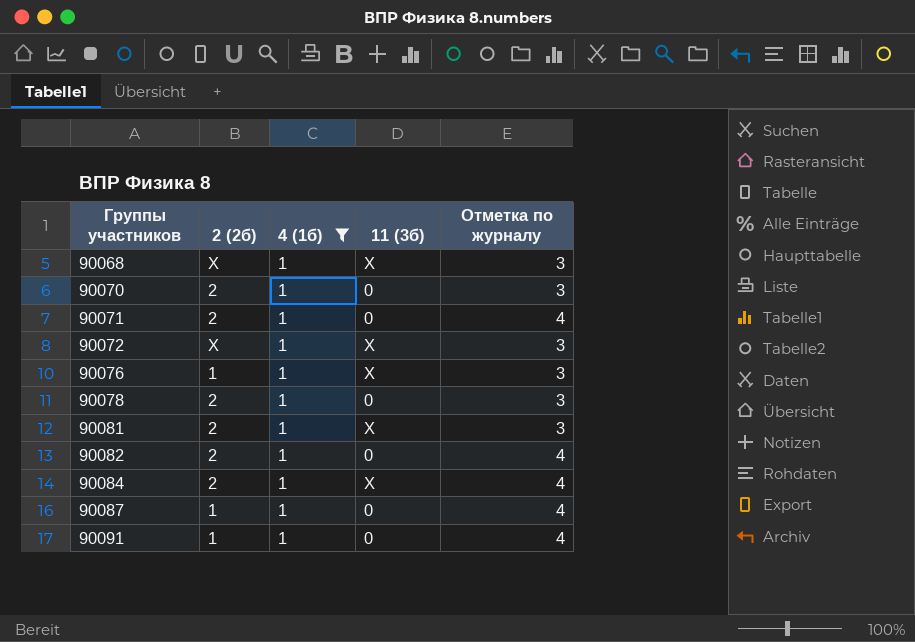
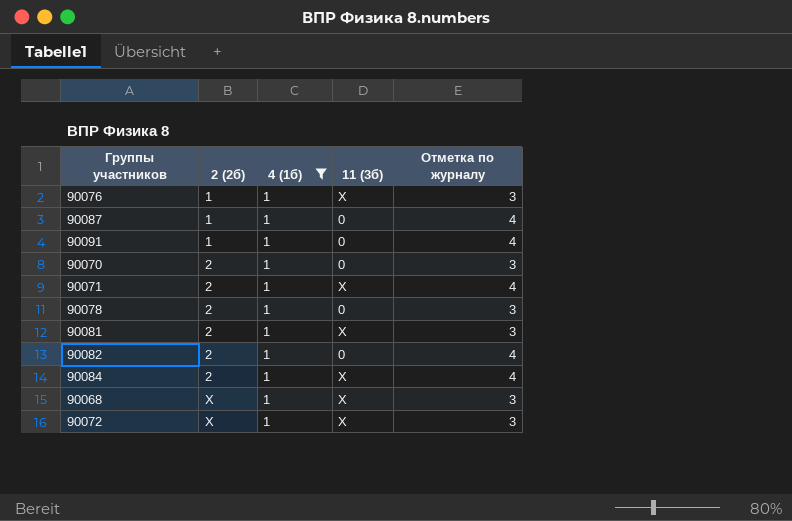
row order: Группы участников ascending -> 2 (2б) ascending
90071 | 11 (3б): 0 -> X

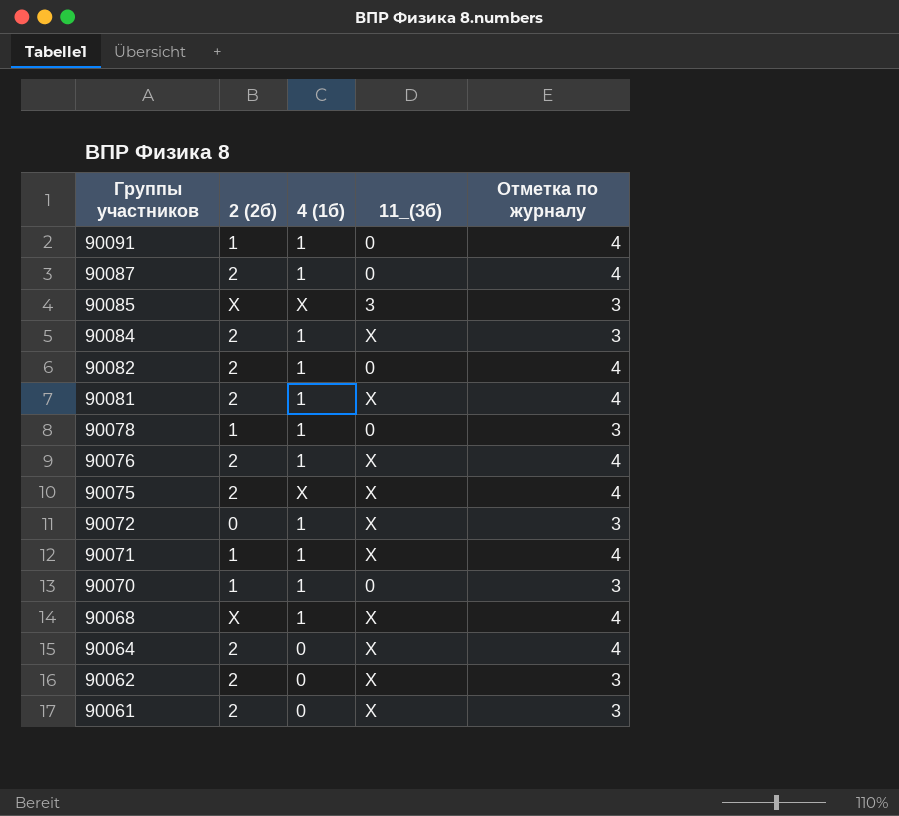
filter: 4 (1б) = 1 -> none
row order: 2 (2б) ascending -> Группы участников descending
column name: 11 (3б) -> 11_(3б)
90087 | 2 (2б): 1 -> 2
90084 | Отметка по журналу: 4 -> 3
90081 | Отметка по журналу: 3 -> 4
90078 | 2 (2б): 2 -> 1
90076 | 2 (2б): 1 -> 2
90076 | Отметка по журналу: 3 -> 4
90072 | 2 (2б): X -> 0
90071 | 2 (2б): 2 -> 1
90070 | 2 (2б): 2 -> 1
90068 | Отметка по журналу: 3 -> 4

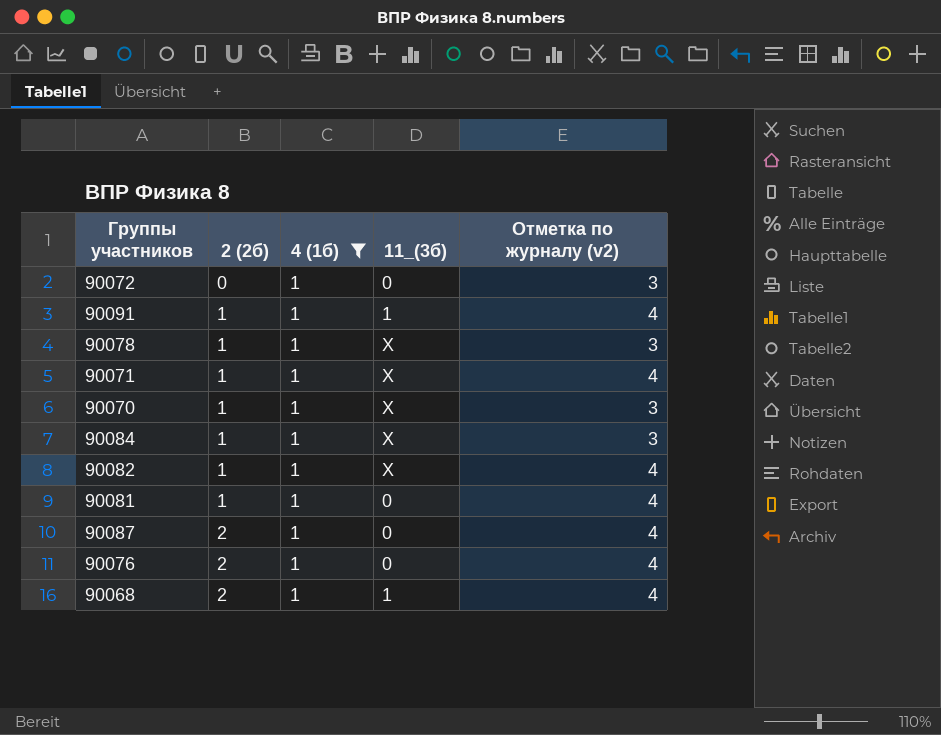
filter: none -> 4 (1б) = 1
row order: Группы участников descending -> 2 (2б) ascending
column name: Отметка по журналу -> Отметка по журналу (v2)
90072 | 11_(3б): X -> 0
90091 | 11_(3б): 0 -> 1
90078 | 11_(3б): 0 -> X
90070 | 11_(3б): 0 -> X
90084 | 2 (2б): 2 -> 1
90082 | 2 (2б): 2 -> 1
90082 | 11_(3б): 0 -> X
90081 | 2 (2б): 2 -> 1
90081 | 11_(3б): X -> 0
90076 | 11_(3б): X -> 0
90068 | 2 (2б): X -> 2
90068 | 11_(3б): X -> 1

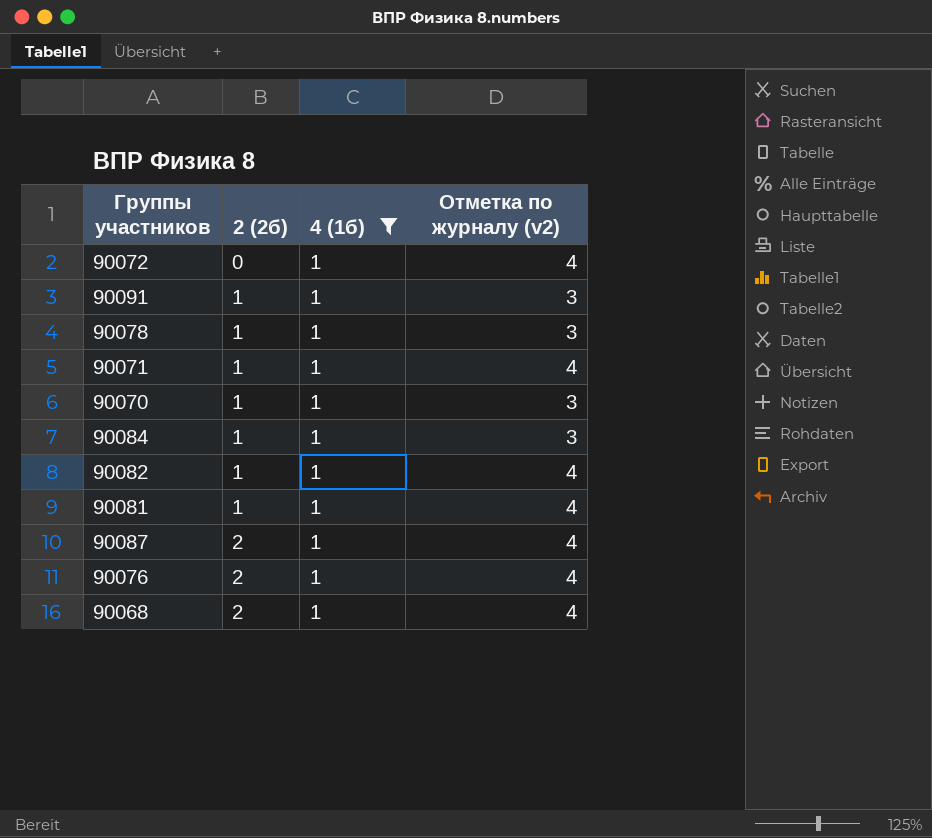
column 11_(3б) | position: 4 -> none
90072 | Отметка по журналу (v2): 3 -> 4
90091 | Отметка по журналу (v2): 4 -> 3

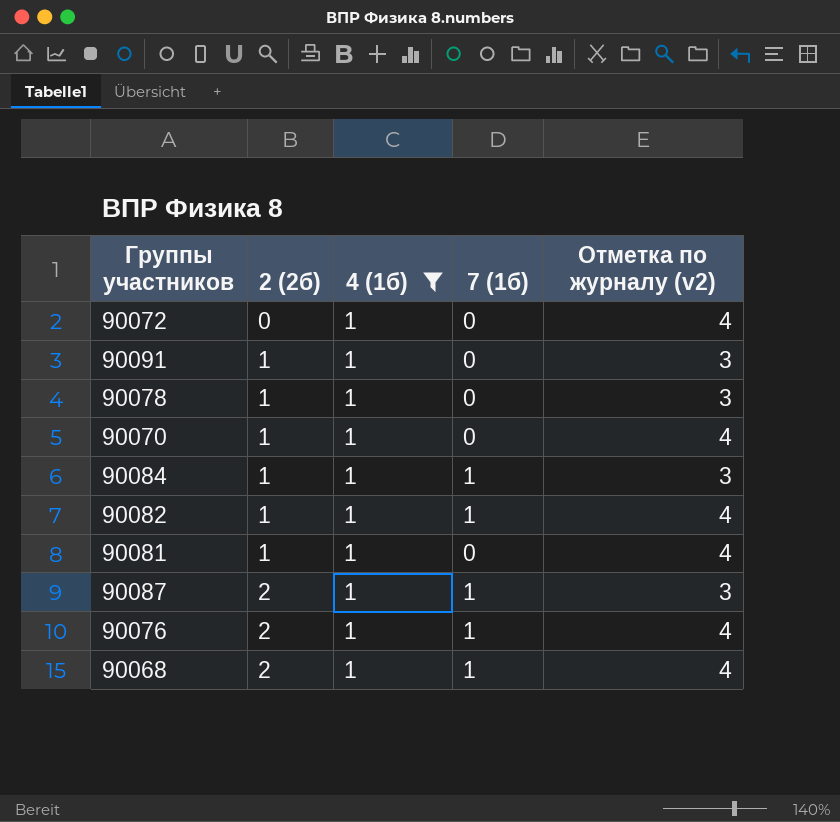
column 7 (1б) | position: none -> 4
row 90071: 1 | 1 | 4 -> none
90070 | Отметка по журналу (v2): 3 -> 4
90087 | Отметка по журналу (v2): 4 -> 3

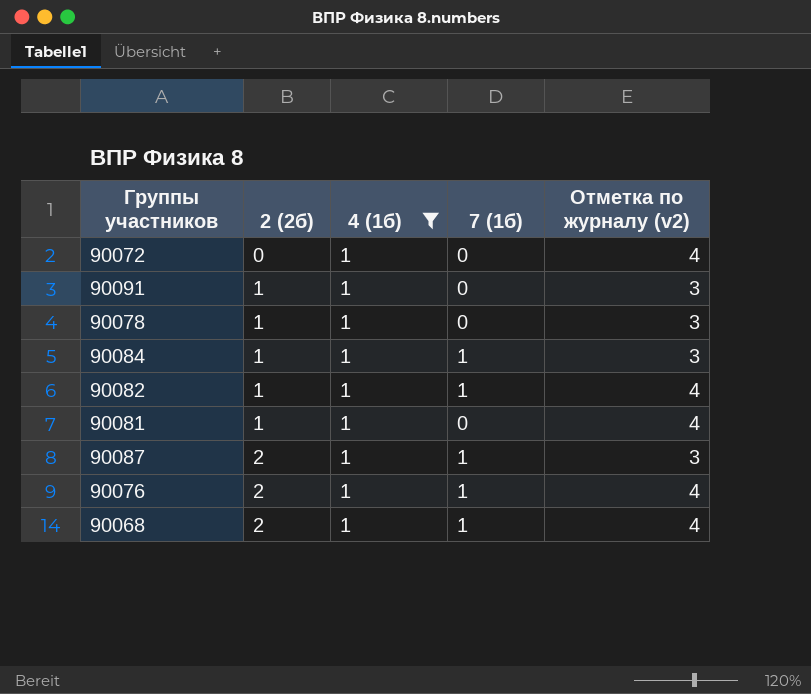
row 90070: 1 | 1 | 0 | 4 -> none

